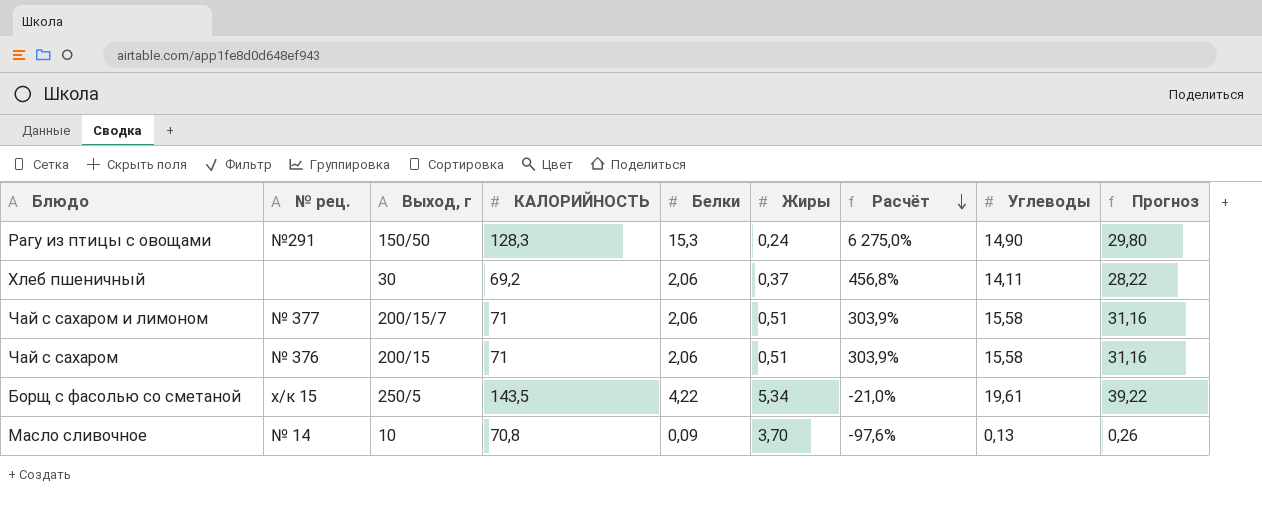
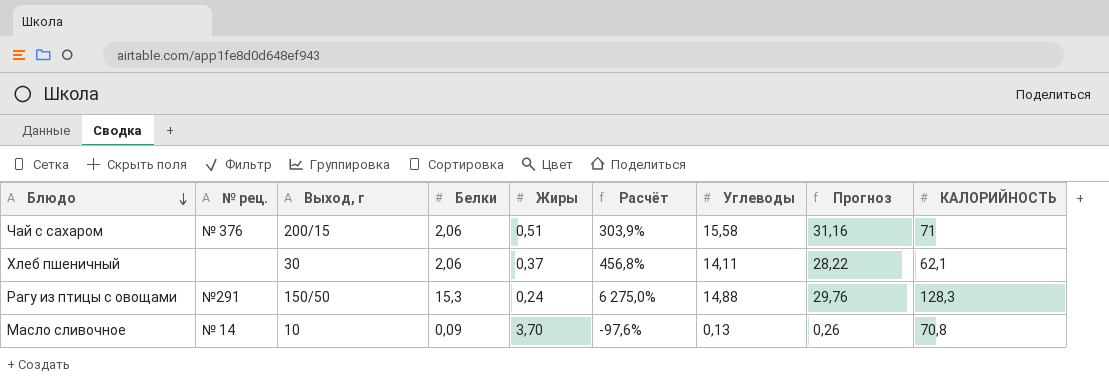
row order: Расчёт descending -> Блюдо descending
column КАЛОРИЙНОСТЬ | position: 4 -> 9
row Чай с сахаром и лимоном: № 377 | 200/15/7 | 71 | 2,06 | 0,51 | 303,9% | 15,58 | 31,16 -> none
row Борщ с фасолью со сметаной: х/к 15 | 250/5 | 143,5 | 4,22 | 5,34 | -21,0% | 19,61 | 39,22 -> none
Хлеб пшеничный | КАЛОРИЙНОСТЬ: 69,2 -> 62,1
Рагу из птицы с овощами | Углеводы: 14,90 -> 14,88
Рагу из птицы с овощами | Прогноз: 29,80 -> 29,76

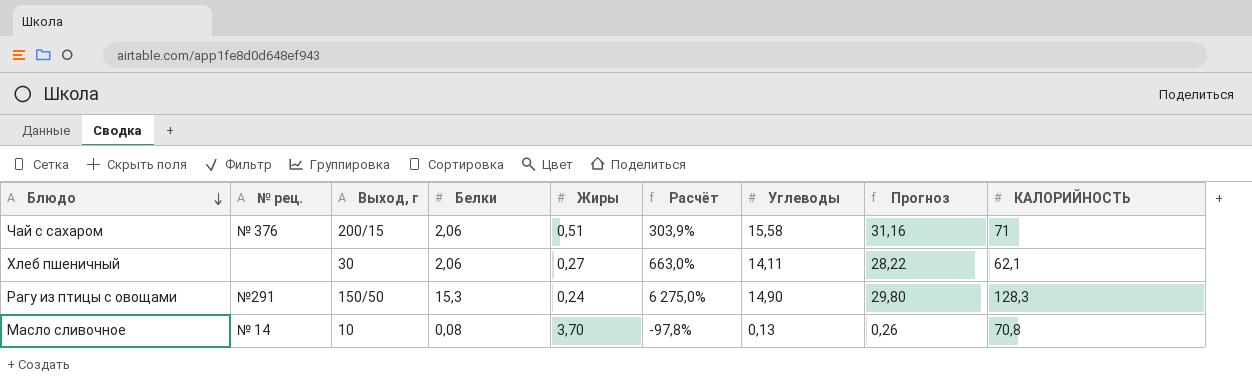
Хлеб пшеничный | Жиры: 0,37 -> 0,27
Хлеб пшеничный | Расчёт: 456,8% -> 663,0%
Рагу из птицы с овощами | Углеводы: 14,88 -> 14,90
Рагу из птицы с овощами | Прогноз: 29,76 -> 29,80
Масло сливочное | Белки: 0,09 -> 0,08
Масло сливочное | Расчёт: -97,6% -> -97,8%

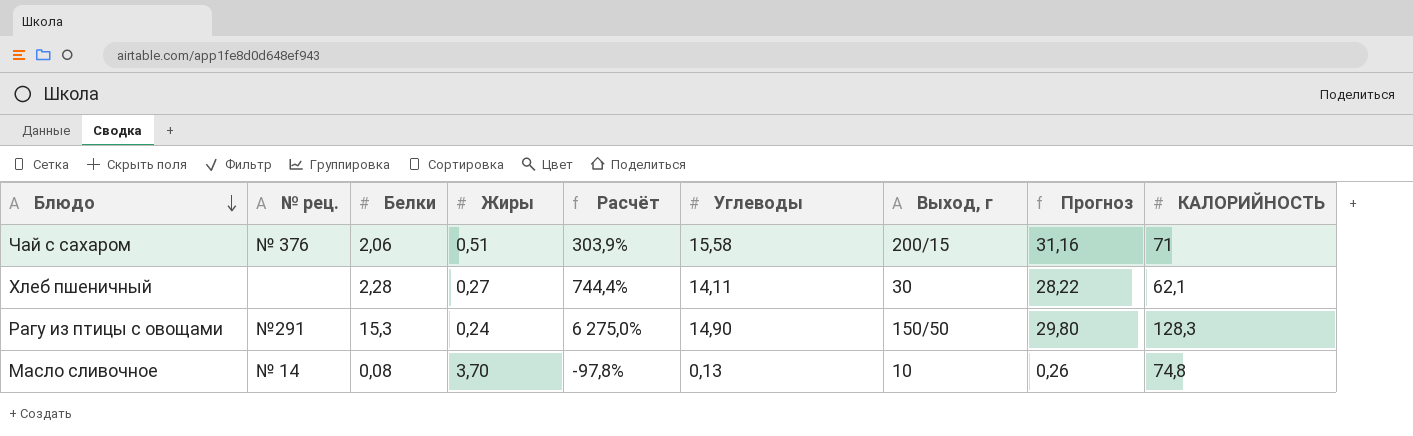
column Выход, г | position: 3 -> 7
Хлеб пшеничный | Белки: 2,06 -> 2,28
Хлеб пшеничный | Расчёт: 663,0% -> 744,4%
Масло сливочное | КАЛОРИЙНОСТЬ: 70,8 -> 74,8

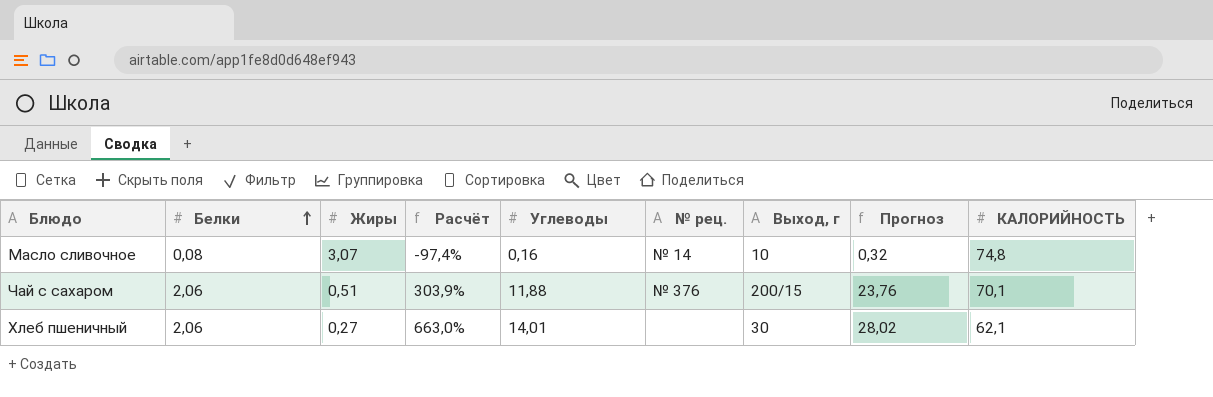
row order: Блюдо descending -> Белки ascending
column № рец. | position: 2 -> 6
row Рагу из птицы с овощами: №291 | 15,3 | 0,24 | 6 275,0% | 14,90 | 150/50 | 29,80 | 128,3 -> none
Масло сливочное | Жиры: 3,70 -> 3,07
Масло сливочное | Расчёт: -97,8% -> -97,4%
Масло сливочное | Углеводы: 0,13 -> 0,16
Масло сливочное | Прогноз: 0,26 -> 0,32
Чай с сахаром | Углеводы: 15,58 -> 11,88
Чай с сахаром | Прогноз: 31,16 -> 23,76
Чай с сахаром | КАЛОРИЙНОСТЬ: 71 -> 70,1
Хлеб пшеничный | Белки: 2,28 -> 2,06
Хлеб пшеничный | Расчёт: 744,4% -> 663,0%
Хлеб пшеничный | Углеводы: 14,11 -> 14,01
Хлеб пшеничный | Прогноз: 28,22 -> 28,02

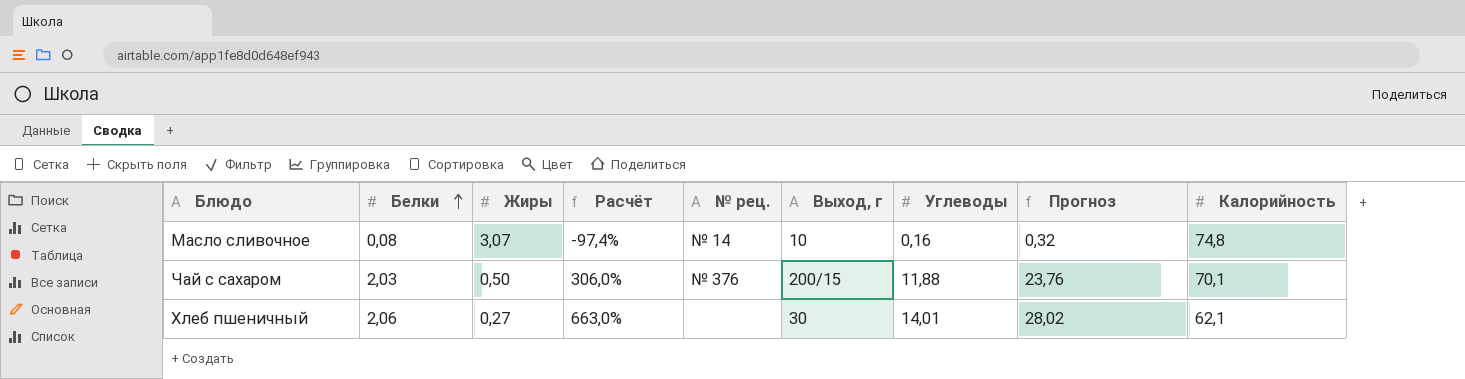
column Углеводы | position: 5 -> 7
column name: КАЛОРИЙНОСТЬ -> Калорийность
Чай с сахаром | Белки: 2,06 -> 2,03
Чай с сахаром | Жиры: 0,51 -> 0,50
Чай с сахаром | Расчёт: 303,9% -> 306,0%

